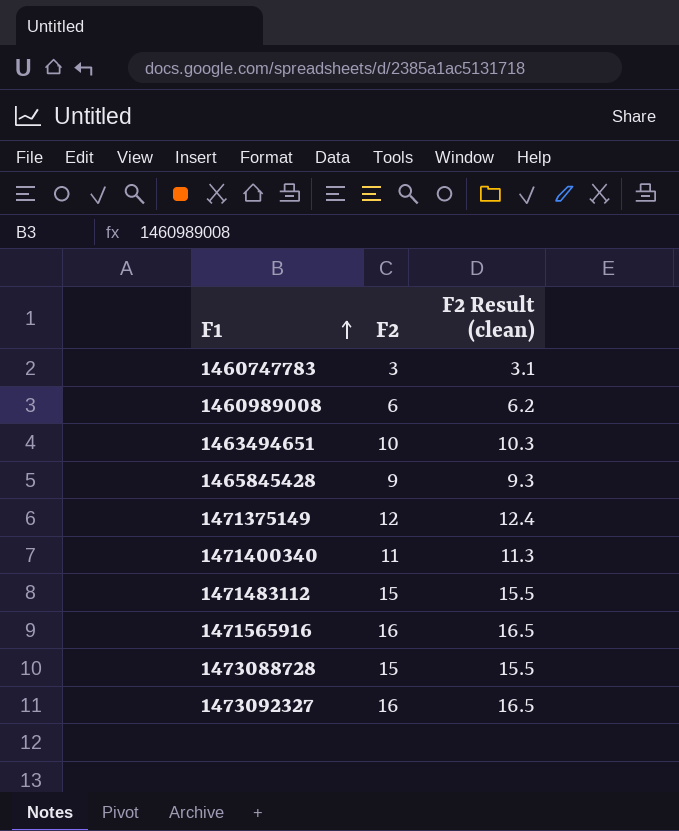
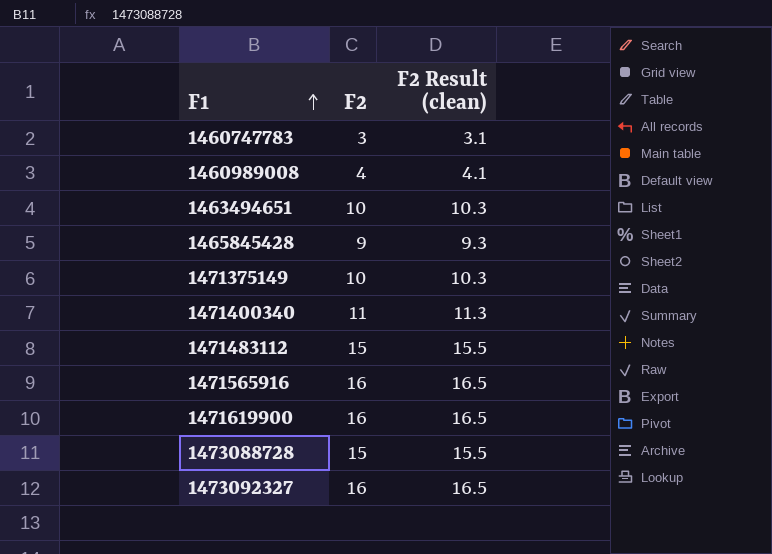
1460989008 | F2: 6 -> 4
1460989008 | F2 Result (clean): 6.2 -> 4.1
1471375149 | F2: 12 -> 10
1471375149 | F2 Result (clean): 12.4 -> 10.3
row 1471619900: none -> 16 | 16.5

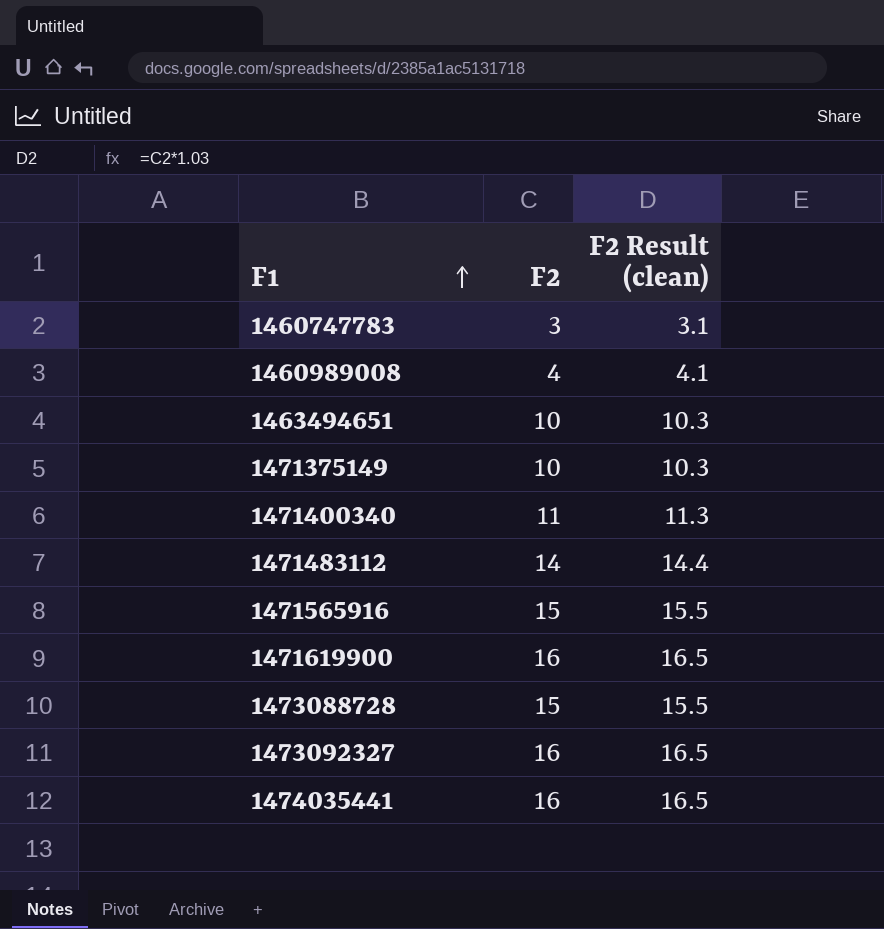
row 1465845428: 9 | 9.3 -> none
1471483112 | F2: 15 -> 14
1471483112 | F2 Result (clean): 15.5 -> 14.4
1471565916 | F2: 16 -> 15
1471565916 | F2 Result (clean): 16.5 -> 15.5
row 1474035441: none -> 16 | 16.5

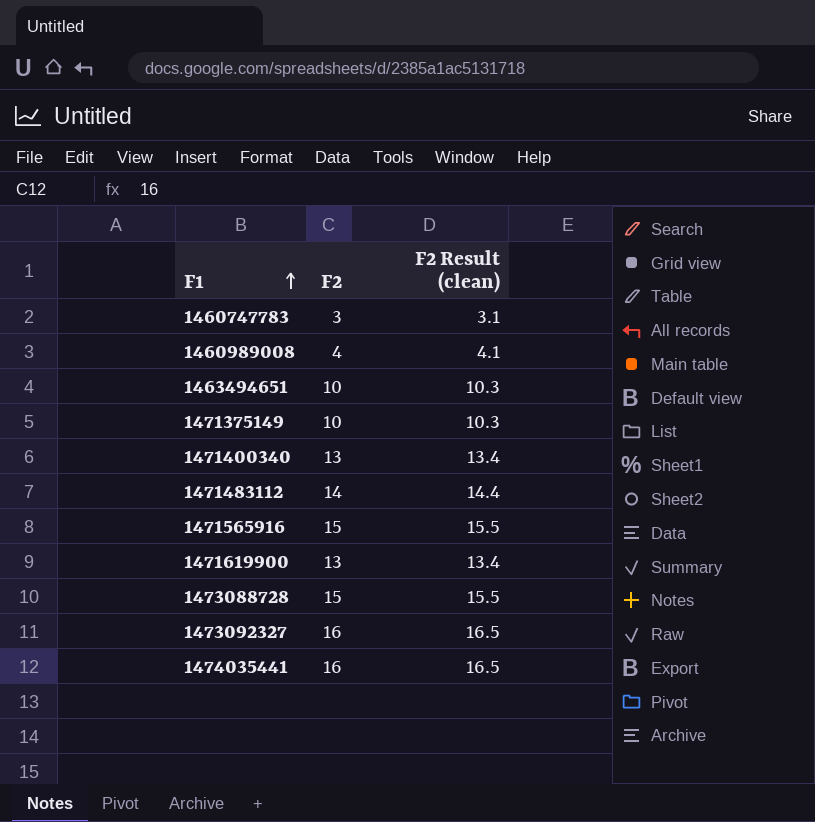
1471400340 | F2: 11 -> 13
1471400340 | F2 Result (clean): 11.3 -> 13.4
1471619900 | F2: 16 -> 13
1471619900 | F2 Result (clean): 16.5 -> 13.4

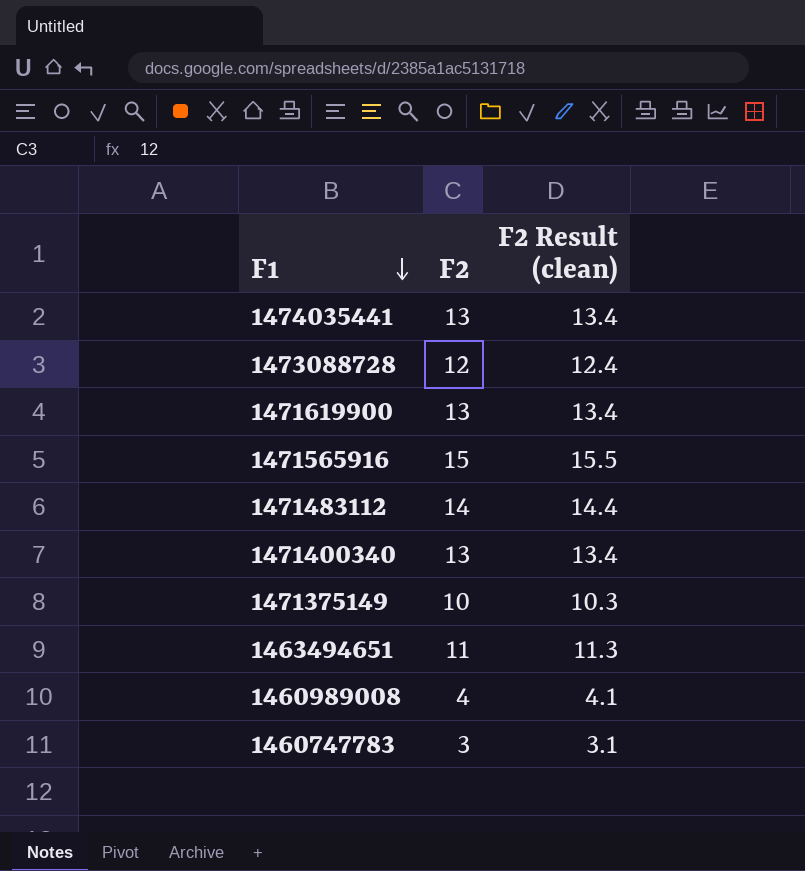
row order: F1 ascending -> F1 descending
row 1473092327: 16 | 16.5 -> none
1474035441 | F2: 16 -> 13
1474035441 | F2 Result (clean): 16.5 -> 13.4
1473088728 | F2: 15 -> 12
1473088728 | F2 Result (clean): 15.5 -> 12.4
1463494651 | F2: 10 -> 11
1463494651 | F2 Result (clean): 10.3 -> 11.3

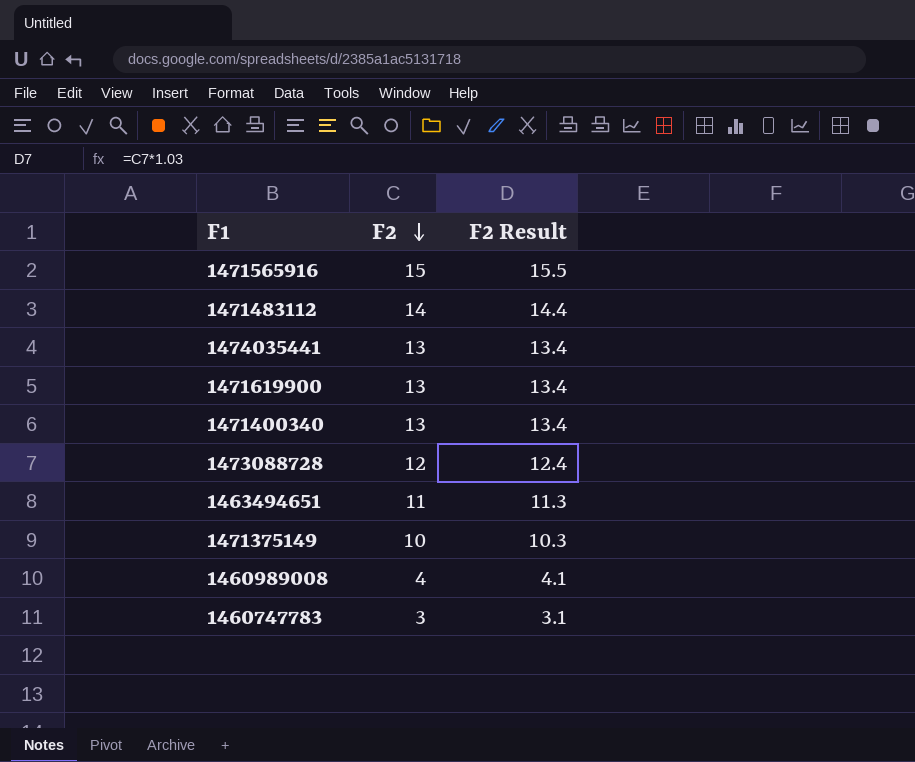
row order: F1 descending -> F2 descending
column name: F2 Result (clean) -> F2 Result

